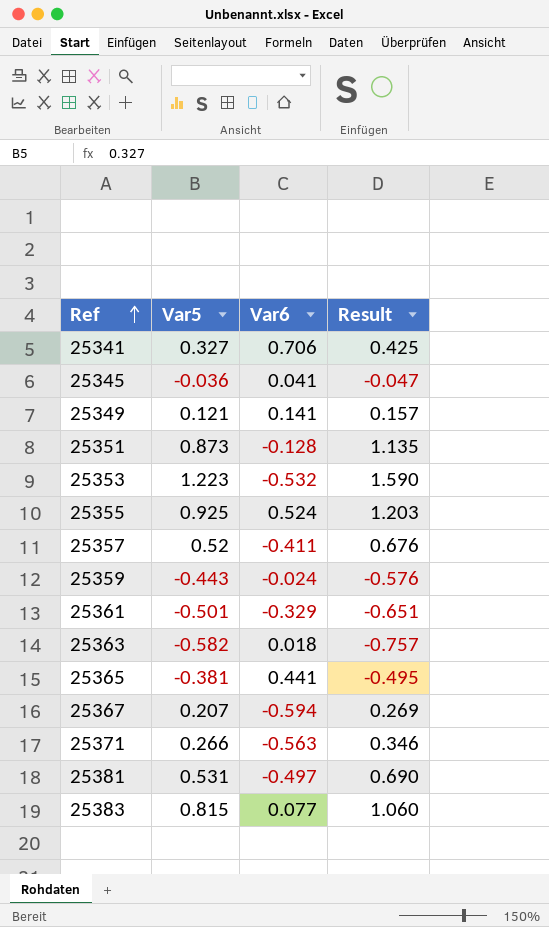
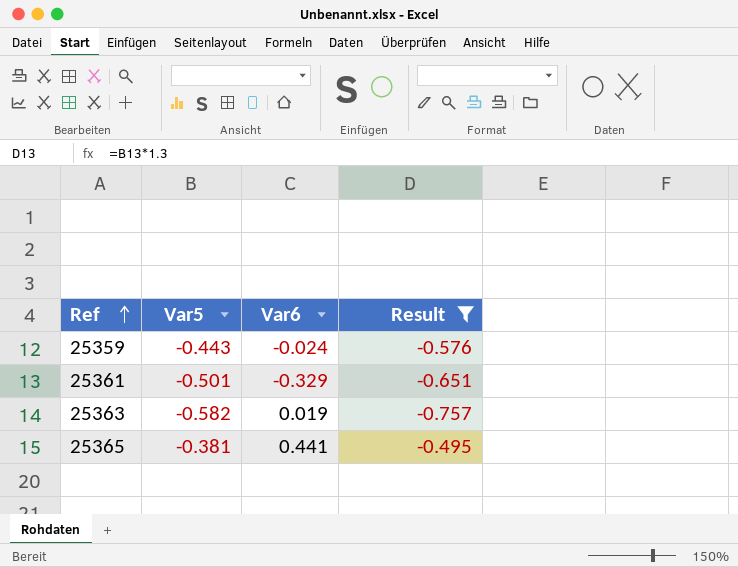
filter: none -> Result <= -0.495
25363 | Var6: 0.018 -> 0.019

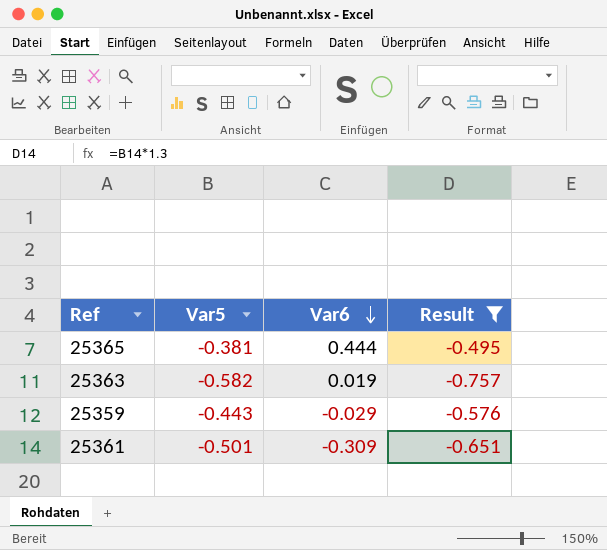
row order: Ref ascending -> Var6 descending
25365 | Var6: 0.441 -> 0.444
25359 | Var6: -0.024 -> -0.029
25361 | Var6: -0.329 -> -0.309

